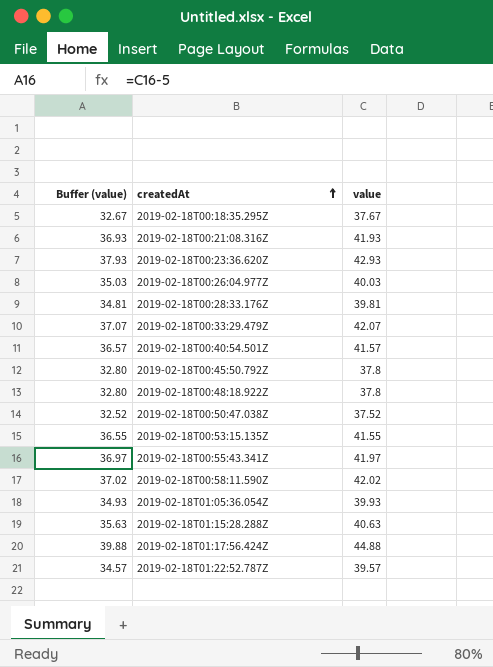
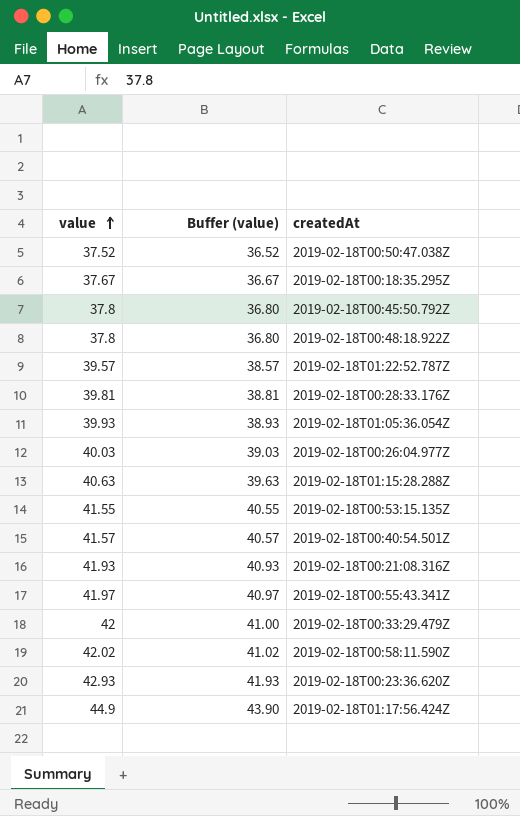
row order: createdAt ascending -> value ascending
column value | position: 3 -> 1
column Buffer (value) | formula: [value] - 5 -> [value] - 1
2019-02-18T00:33:29.479Z | value: 42.07 -> 42
2019-02-18T01:17:56.424Z | value: 44.88 -> 44.9

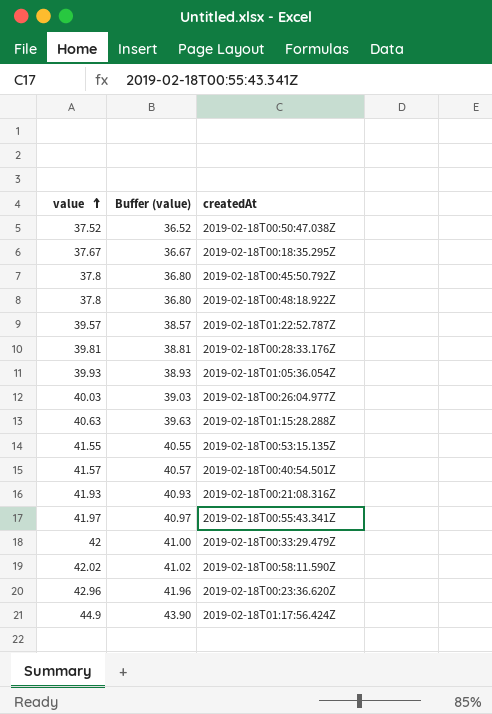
2019-02-18T00:23:36.620Z | value: 42.93 -> 42.96
2019-02-18T00:23:36.620Z | Buffer (value): 41.93 -> 41.96

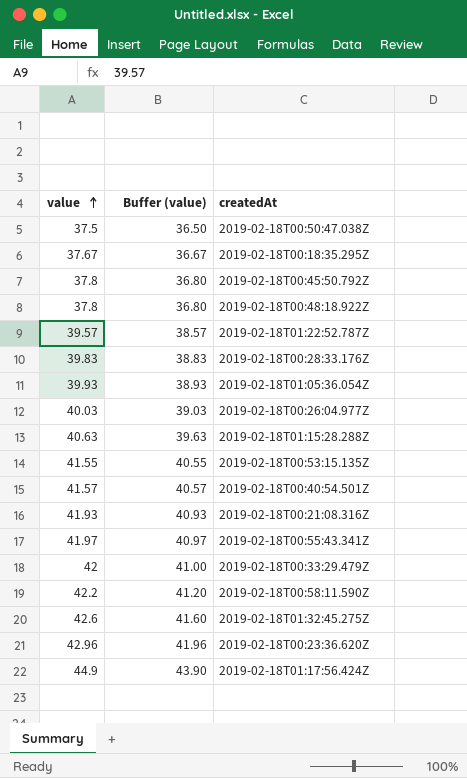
2019-02-18T00:50:47.038Z | value: 37.52 -> 37.5
2019-02-18T00:50:47.038Z | Buffer (value): 36.52 -> 36.50
2019-02-18T00:28:33.176Z | value: 39.81 -> 39.83
2019-02-18T00:28:33.176Z | Buffer (value): 38.81 -> 38.83
2019-02-18T00:58:11.590Z | value: 42.02 -> 42.2
2019-02-18T00:58:11.590Z | Buffer (value): 41.02 -> 41.20
row 2019-02-18T01:32:45.275Z: none -> 42.6 | 41.60

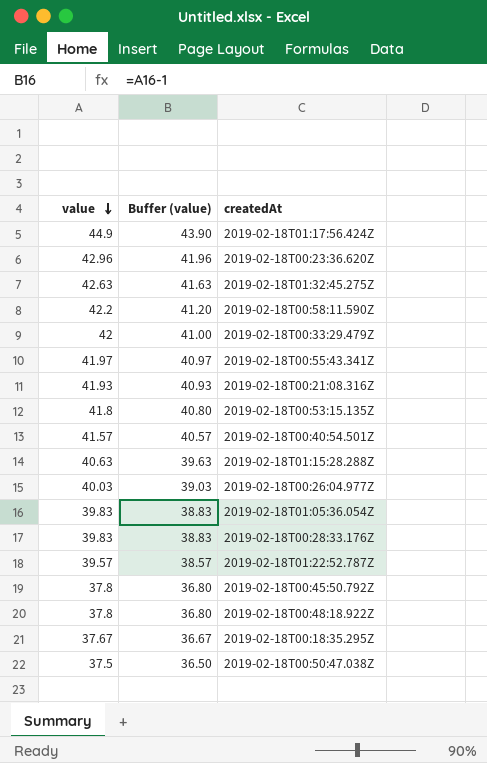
row order: value ascending -> value descending
2019-02-18T01:32:45.275Z | value: 42.6 -> 42.63
2019-02-18T01:32:45.275Z | Buffer (value): 41.60 -> 41.63
2019-02-18T00:53:15.135Z | value: 41.55 -> 41.8
2019-02-18T00:53:15.135Z | Buffer (value): 40.55 -> 40.80
2019-02-18T01:05:36.054Z | value: 39.93 -> 39.83
2019-02-18T01:05:36.054Z | Buffer (value): 38.93 -> 38.83

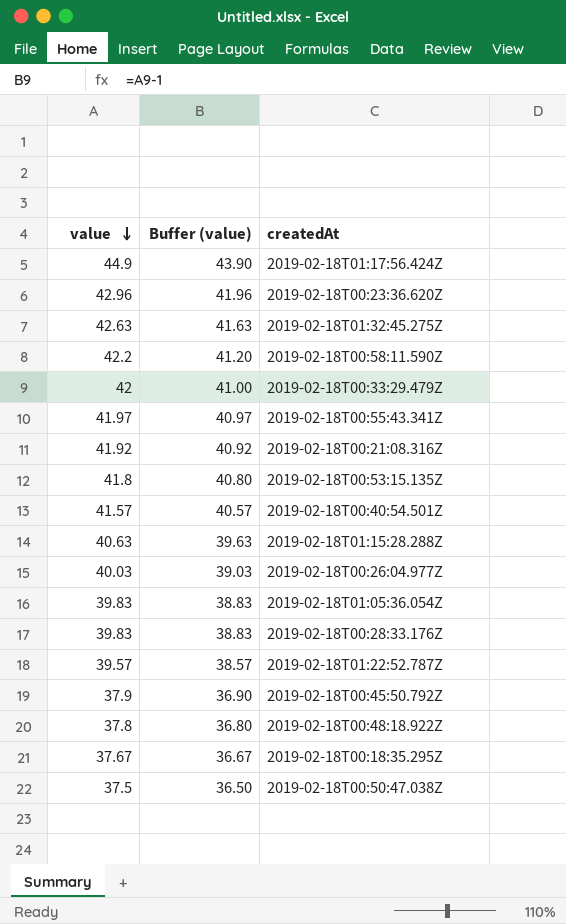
2019-02-18T00:21:08.316Z | value: 41.93 -> 41.92
2019-02-18T00:21:08.316Z | Buffer (value): 40.93 -> 40.92
2019-02-18T00:45:50.792Z | value: 37.8 -> 37.9
2019-02-18T00:45:50.792Z | Buffer (value): 36.80 -> 36.90

